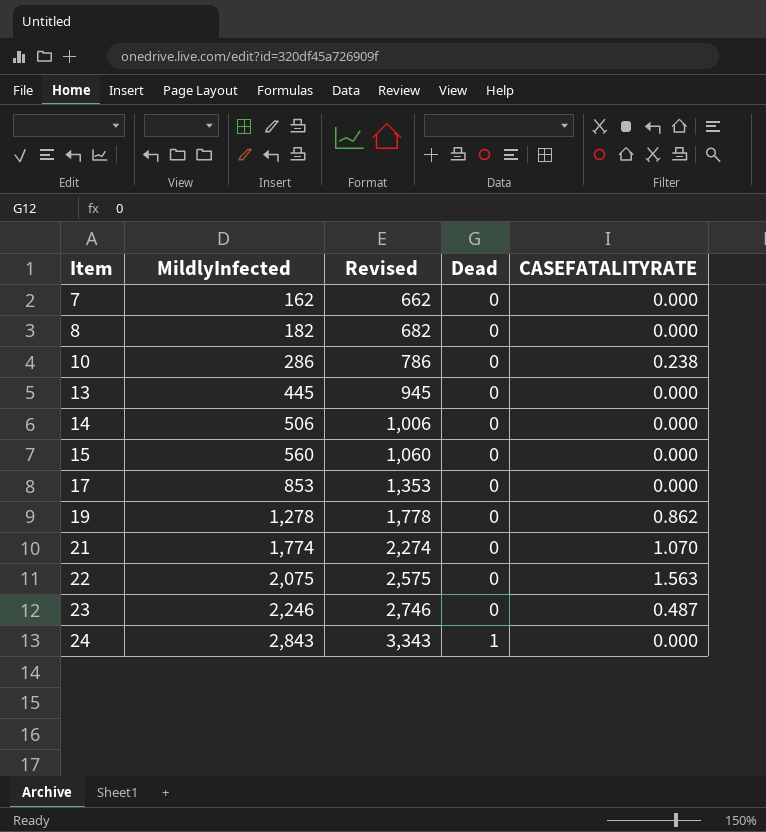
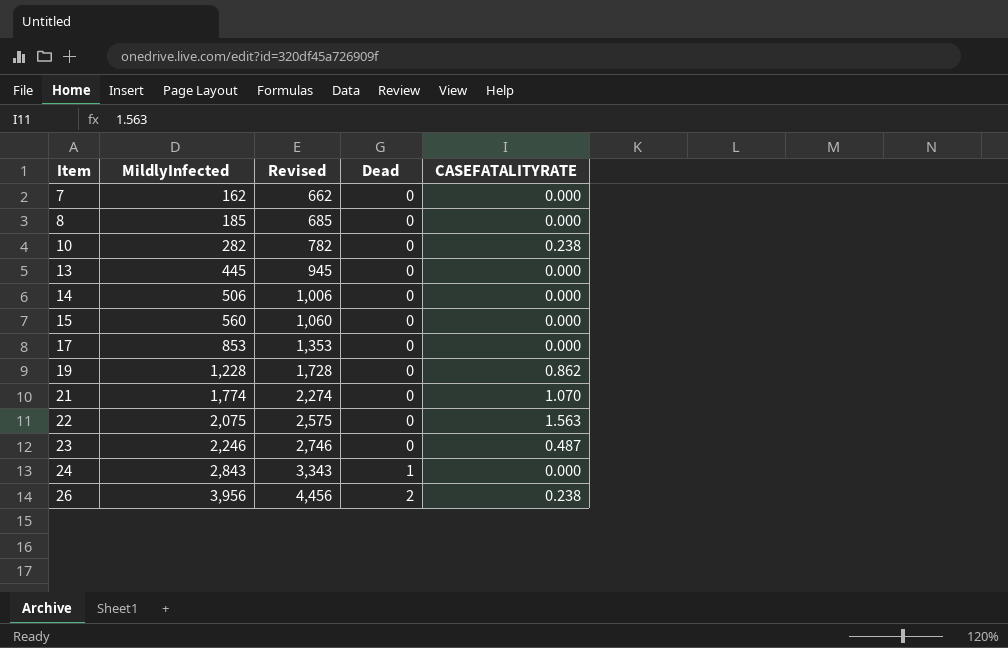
8 | MildlyInfected: 182 -> 185
8 | Revised: 682 -> 685
10 | MildlyInfected: 286 -> 282
10 | Revised: 786 -> 782
19 | MildlyInfected: 1,278 -> 1,228
19 | Revised: 1,778 -> 1,728
row 26: none -> 3,956 | 4,456 | 2 | 0.238

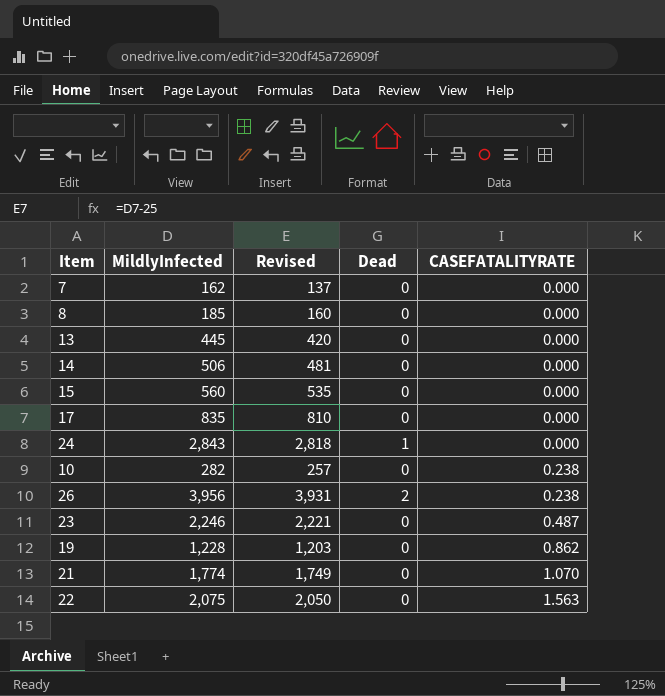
row order: Item ascending -> CASEFATALITYRATE ascending
column Revised | formula: [MildlyInfected] + 500 -> [MildlyInfected] - 25
17 | MildlyInfected: 853 -> 835

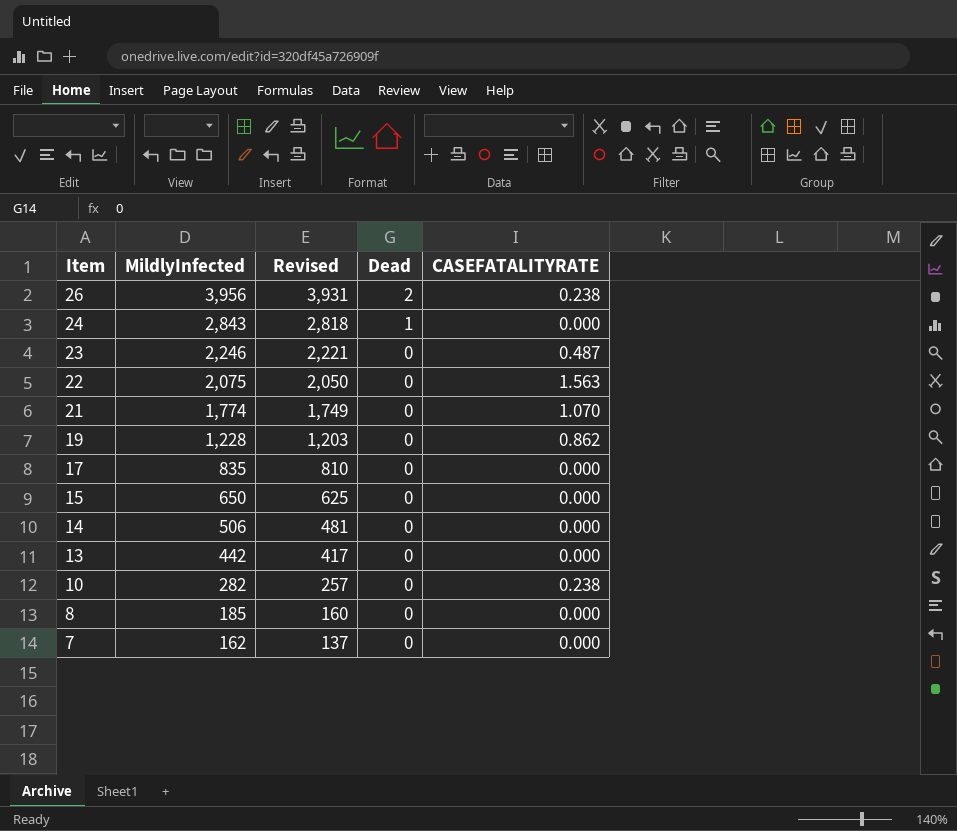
row order: CASEFATALITYRATE ascending -> Item descending
15 | MildlyInfected: 560 -> 650
15 | Revised: 535 -> 625
13 | MildlyInfected: 445 -> 442
13 | Revised: 420 -> 417

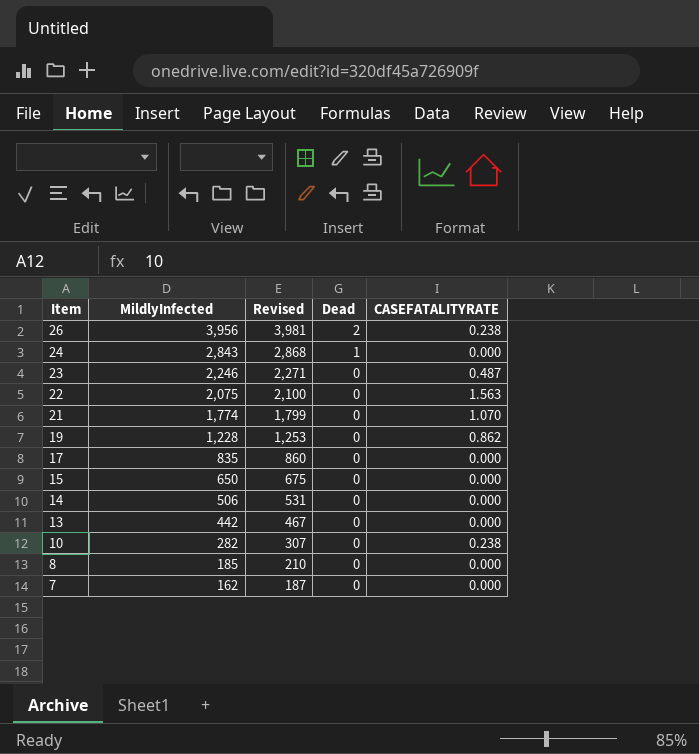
column Revised | formula: [MildlyInfected] - 25 -> [MildlyInfected] + 25

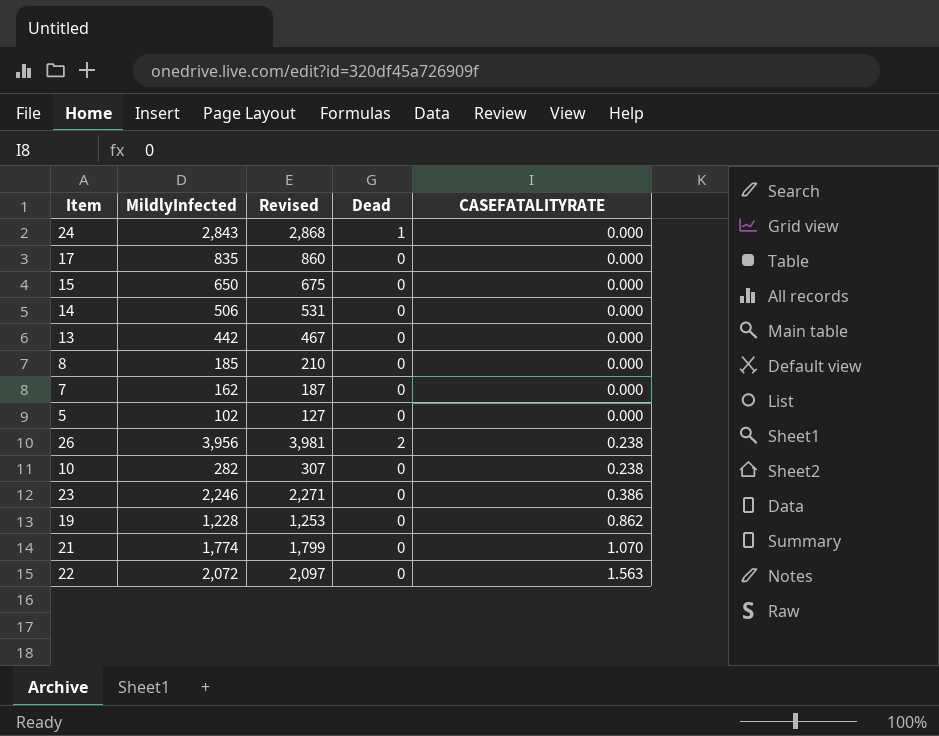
row order: Item descending -> CASEFATALITYRATE ascending
row 5: none -> 102 | 127 | 0 | 0.000
23 | CASEFATALITYRATE: 0.487 -> 0.386
22 | MildlyInfected: 2,075 -> 2,072
22 | Revised: 2,100 -> 2,097

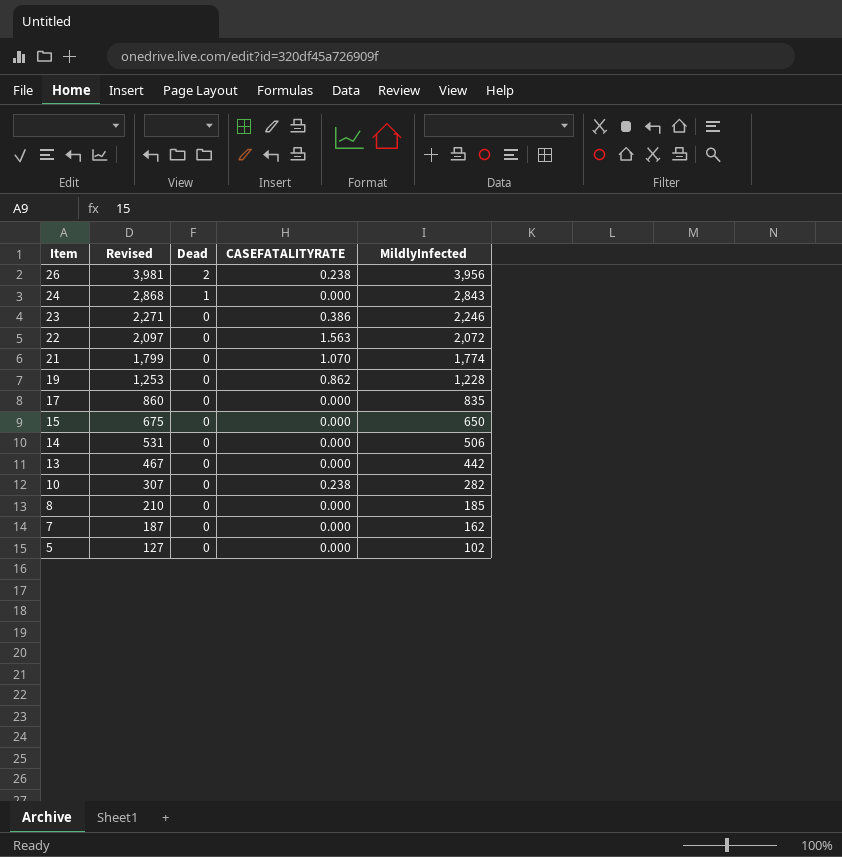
row order: CASEFATALITYRATE ascending -> Item descending
column MildlyInfected | position: 2 -> 5

